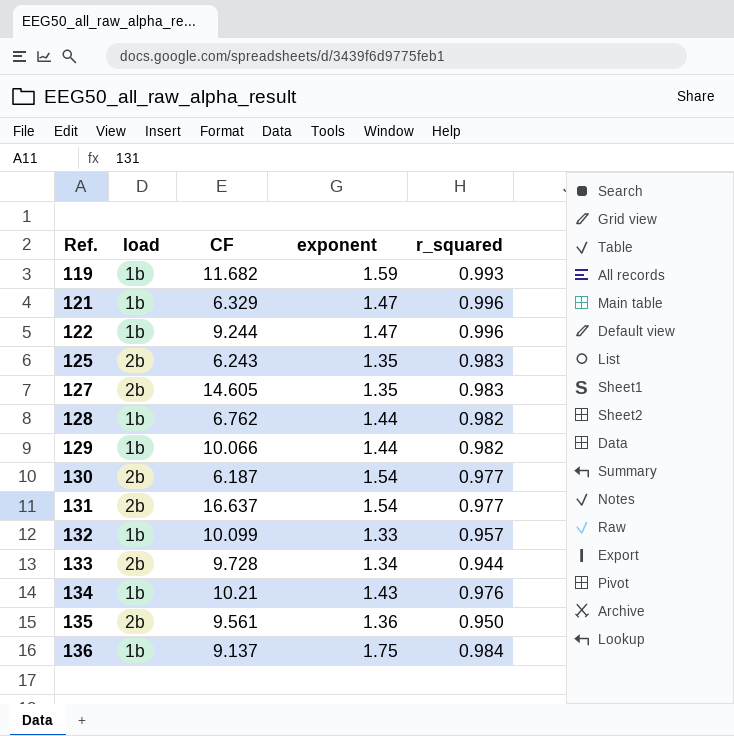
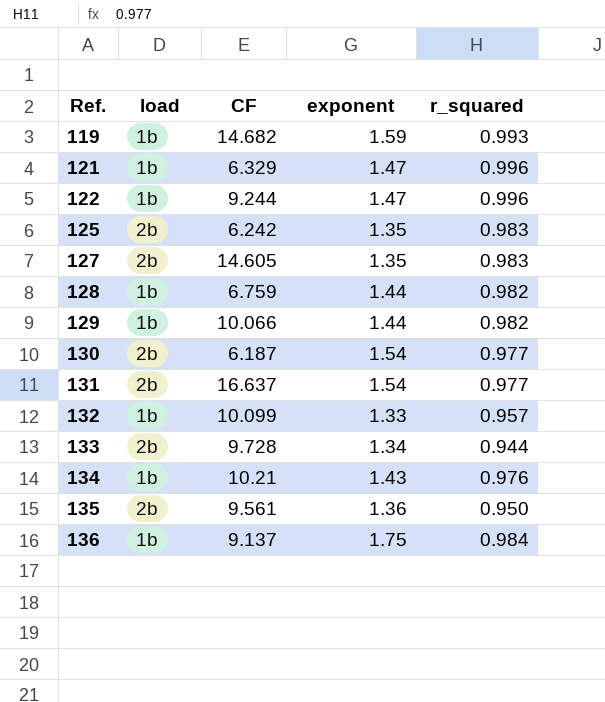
119 | CF: 11.682 -> 14.682
125 | CF: 6.243 -> 6.242
128 | CF: 6.762 -> 6.759

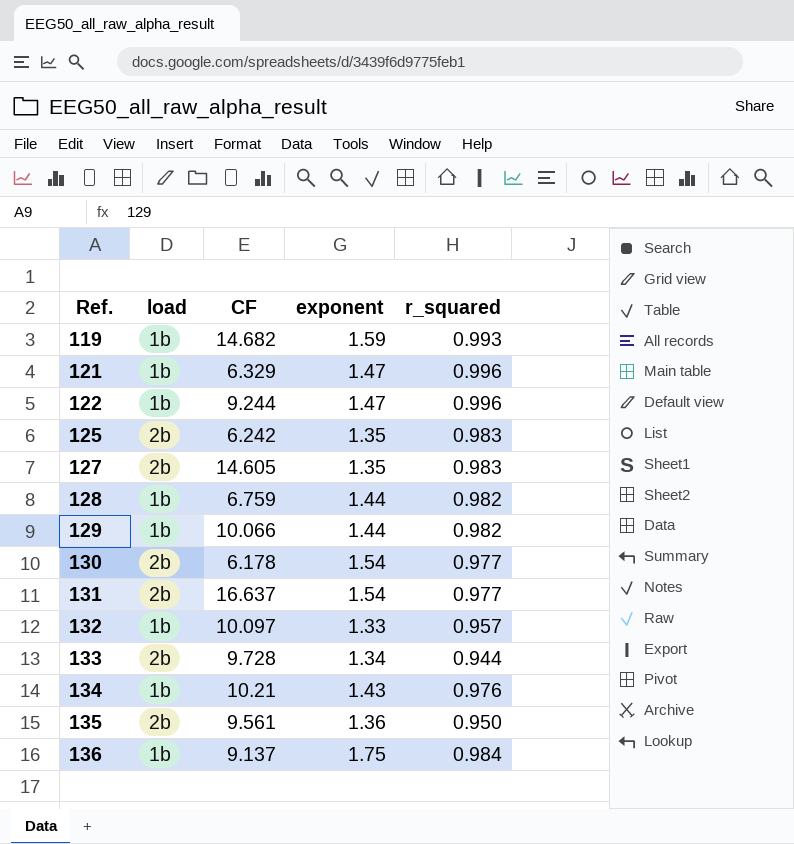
130 | CF: 6.187 -> 6.178
132 | CF: 10.099 -> 10.097

